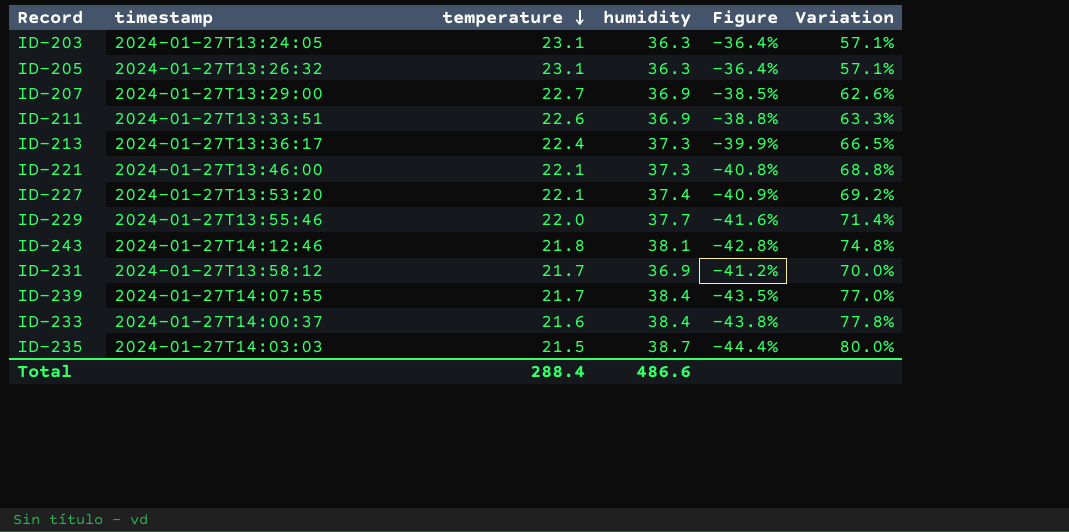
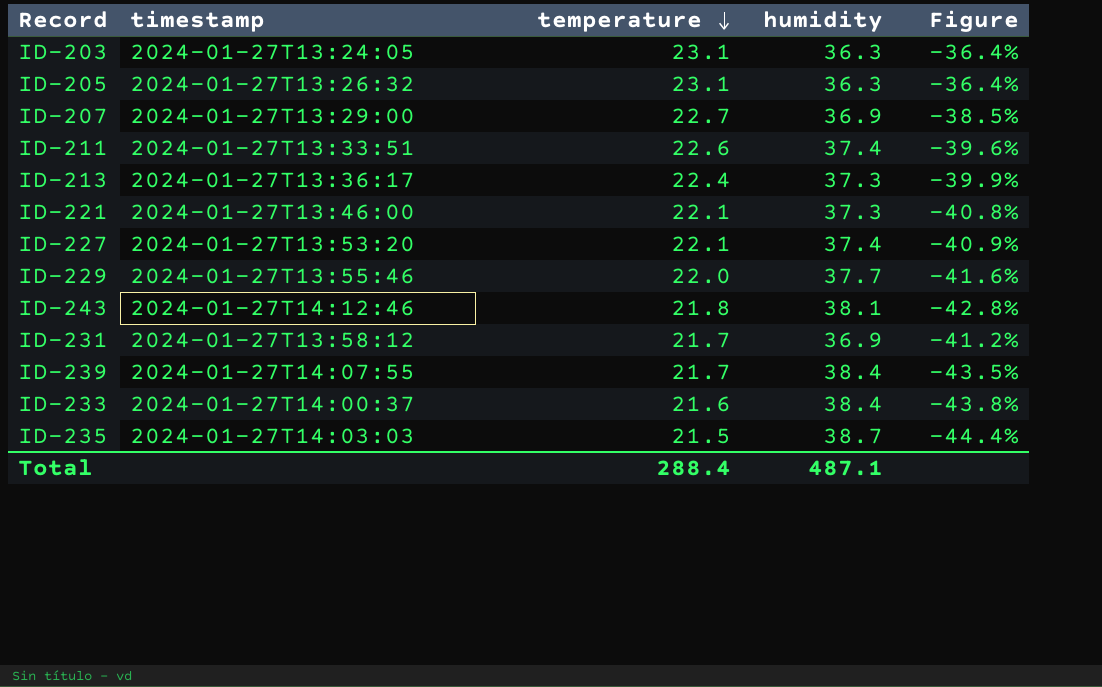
column Variation | formula: ([humidity] - [temperature]) / [temperature] -> none
ID-211 | humidity: 36.9 -> 37.4
ID-211 | Figure: -38.8% -> -39.6%
Total | humidity: 486.6 -> 487.1

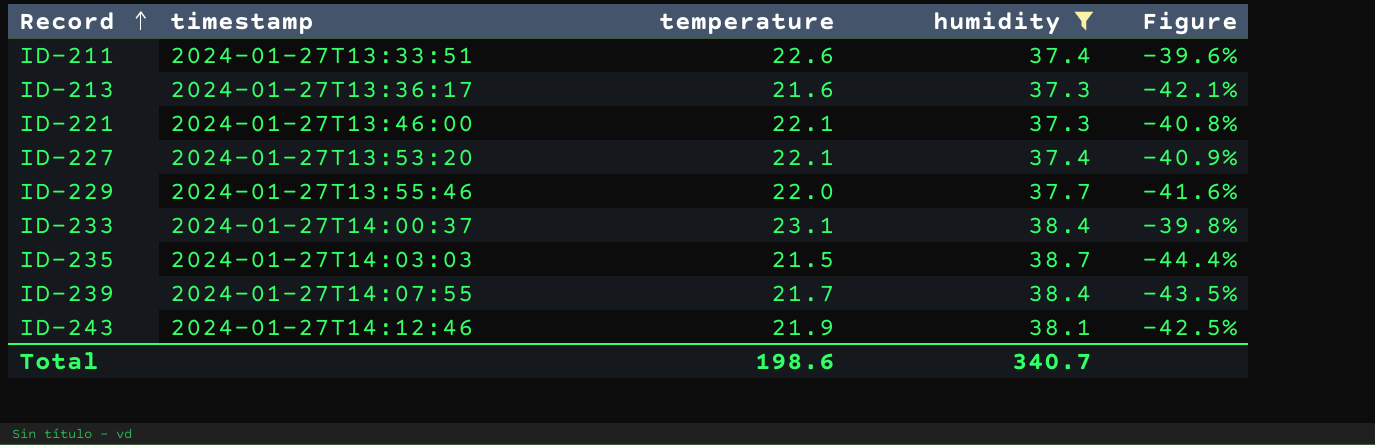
filter: none -> humidity >= 37.3
row order: temperature descending -> Record ascending
ID-213 | temperature: 22.4 -> 21.6
ID-213 | Figure: -39.9% -> -42.1%
ID-233 | temperature: 21.6 -> 23.1
ID-233 | Figure: -43.8% -> -39.8%
ID-243 | temperature: 21.8 -> 21.9
ID-243 | Figure: -42.8% -> -42.5%
Total | temperature: 288.4 -> 198.6
Total | humidity: 487.1 -> 340.7

